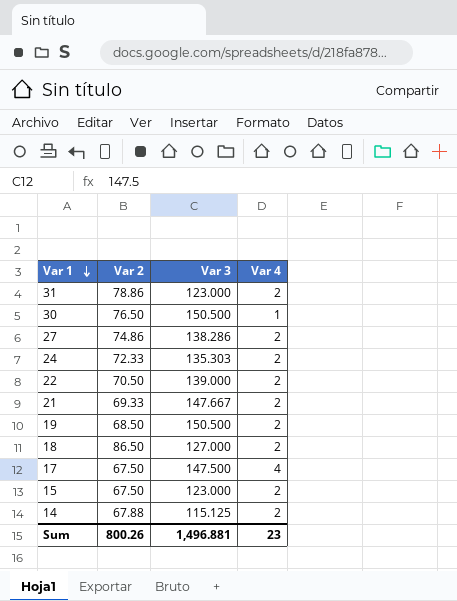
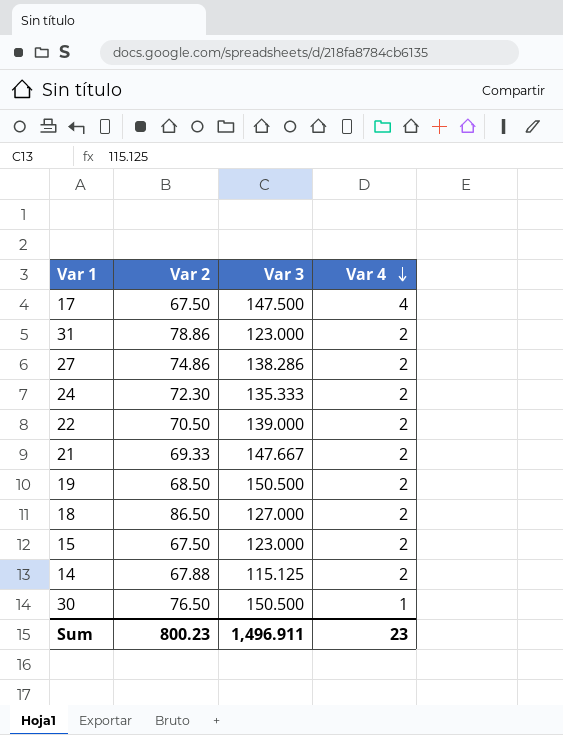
row order: Var 1 descending -> Var 4 descending
24 | Var 2: 72.33 -> 72.30
24 | Var 3: 135.303 -> 135.333
Sum | Var 2: 800.26 -> 800.23
Sum | Var 3: 1,496.881 -> 1,496.911

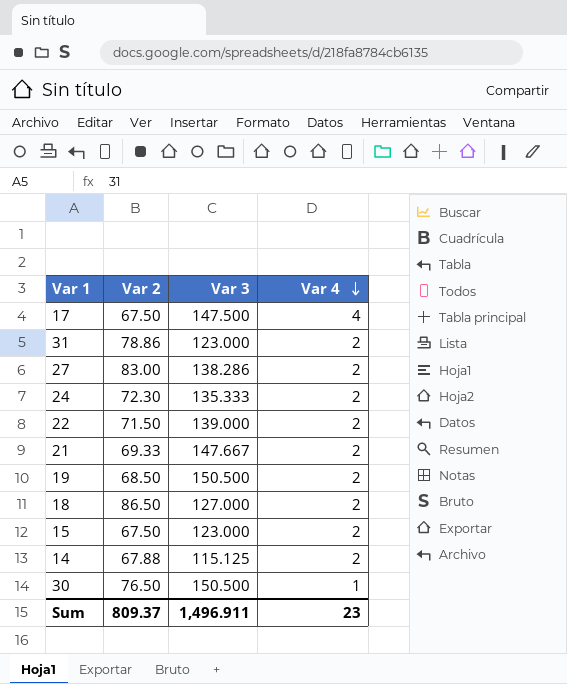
27 | Var 2: 74.86 -> 83.00
22 | Var 2: 70.50 -> 71.50
Sum | Var 2: 800.23 -> 809.37

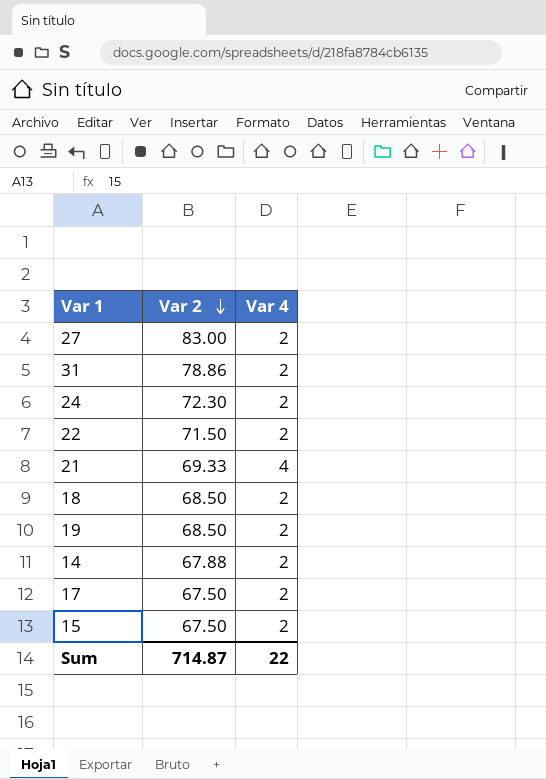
row order: Var 4 descending -> Var 2 descending
column Var 3 | position: 3 -> none
row 30: 76.50 | 150.500 | 1 -> none
21 | Var 4: 2 -> 4
18 | Var 2: 86.50 -> 68.50
17 | Var 4: 4 -> 2
Sum | Var 2: 809.37 -> 714.87
Sum | Var 4: 23 -> 22

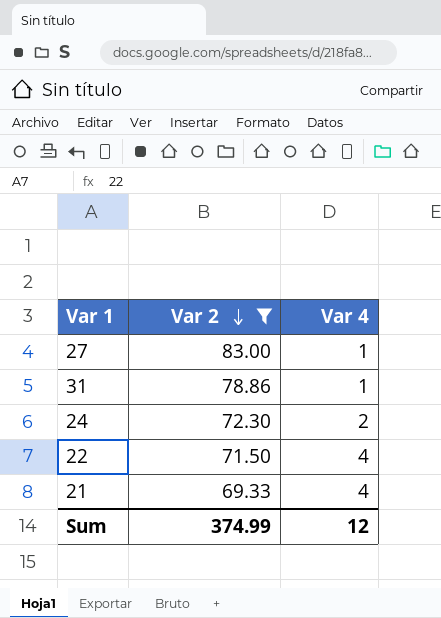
filter: none -> Var 2 >= 69.33
27 | Var 4: 2 -> 1
31 | Var 4: 2 -> 1
22 | Var 4: 2 -> 4
Sum | Var 2: 714.87 -> 374.99
Sum | Var 4: 22 -> 12

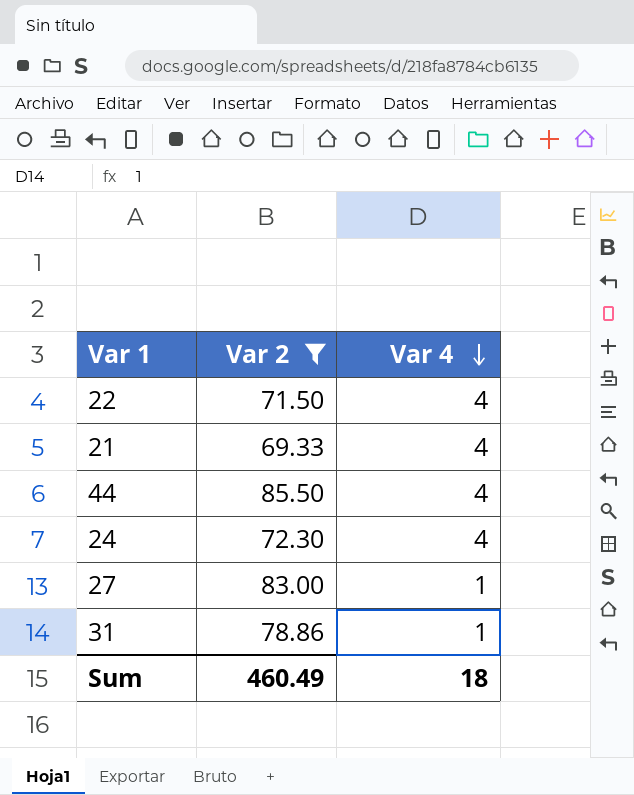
row order: Var 2 descending -> Var 4 descending
row 44: none -> 85.50 | 4
24 | Var 4: 2 -> 4
Sum | Var 2: 374.99 -> 460.49
Sum | Var 4: 12 -> 18

